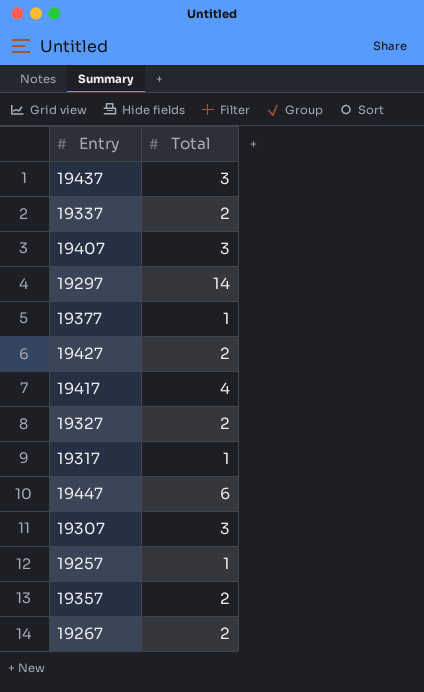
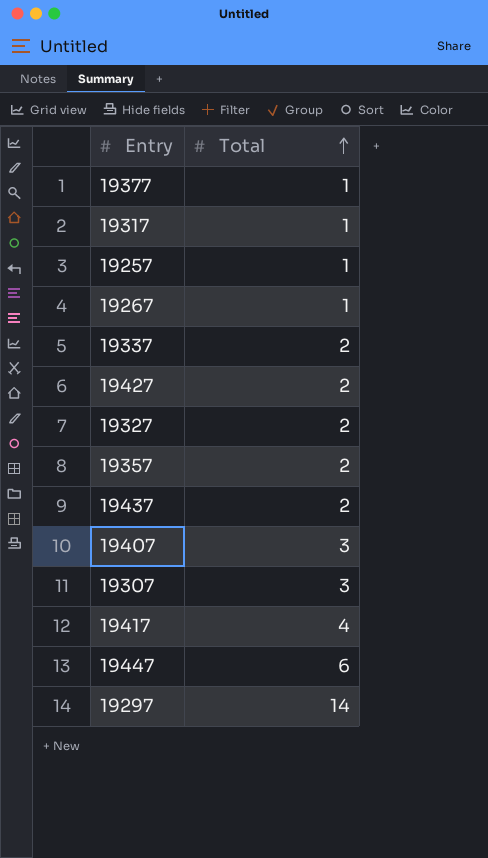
row order: none -> Total ascending
19267 | Total: 2 -> 1
19437 | Total: 3 -> 2

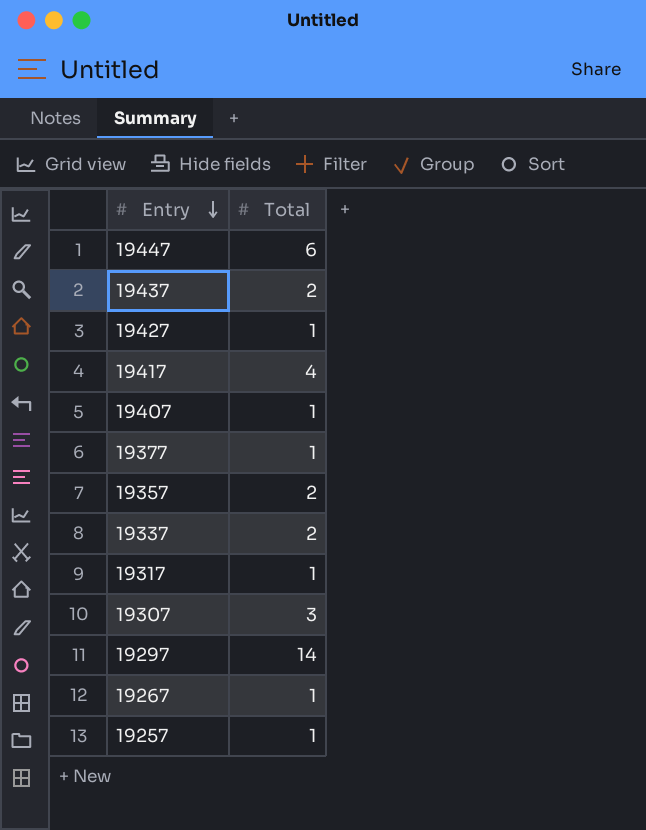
row order: Total ascending -> Entry descending
row 19327: 2 -> none
19427 | Total: 2 -> 1
19407 | Total: 3 -> 1

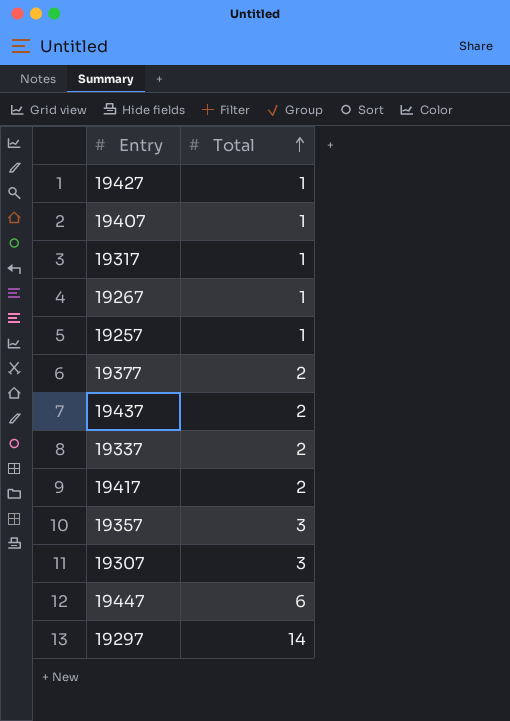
row order: Entry descending -> Total ascending
19377 | Total: 1 -> 2
19417 | Total: 4 -> 2
19357 | Total: 2 -> 3

